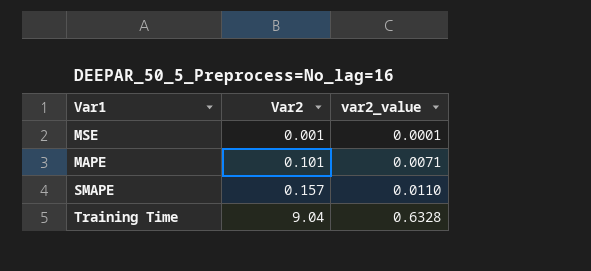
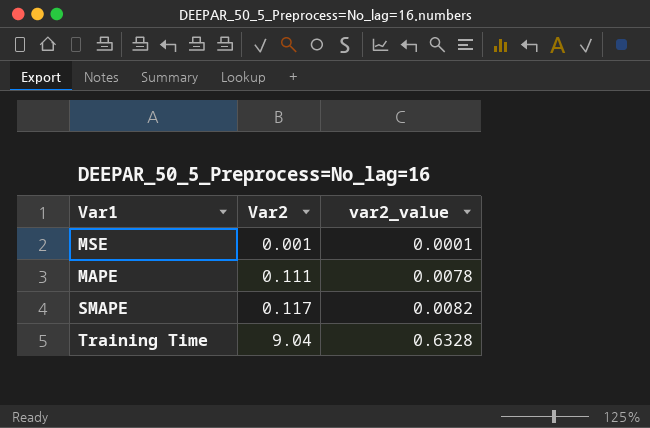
MAPE | Var2: 0.101 -> 0.111
MAPE | var2_value: 0.0071 -> 0.0078
SMAPE | Var2: 0.157 -> 0.117
SMAPE | var2_value: 0.0110 -> 0.0082

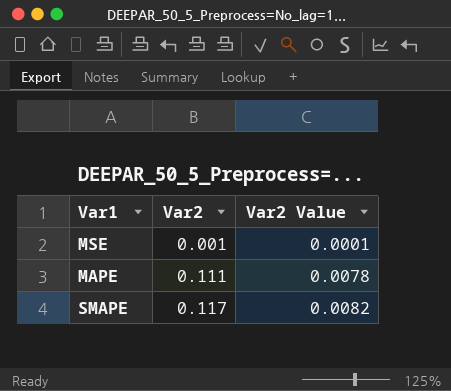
column name: var2_value -> Var2 Value
row Training Time: 9.04 | 0.6328 -> none

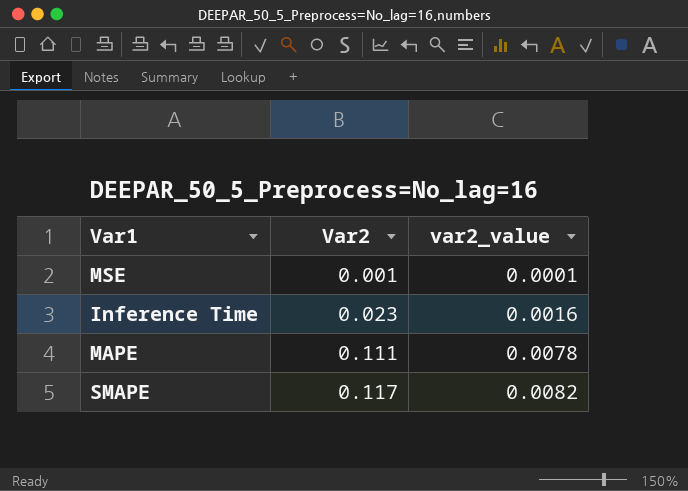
column name: Var2 Value -> var2_value
row Inference Time: none -> 0.023 | 0.0016

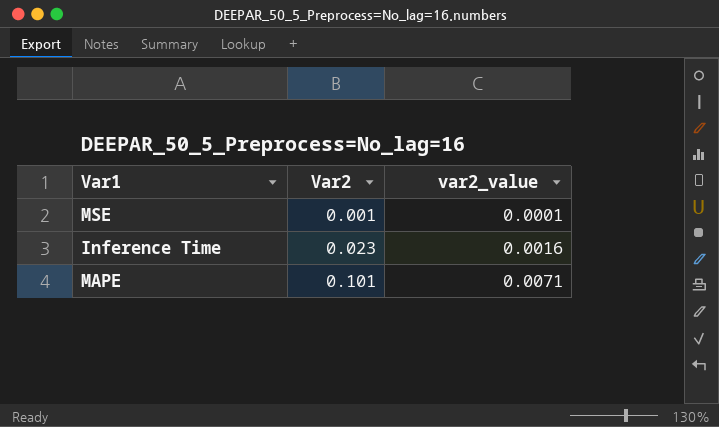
row SMAPE: 0.117 | 0.0082 -> none
MAPE | Var2: 0.111 -> 0.101
MAPE | var2_value: 0.0078 -> 0.0071

